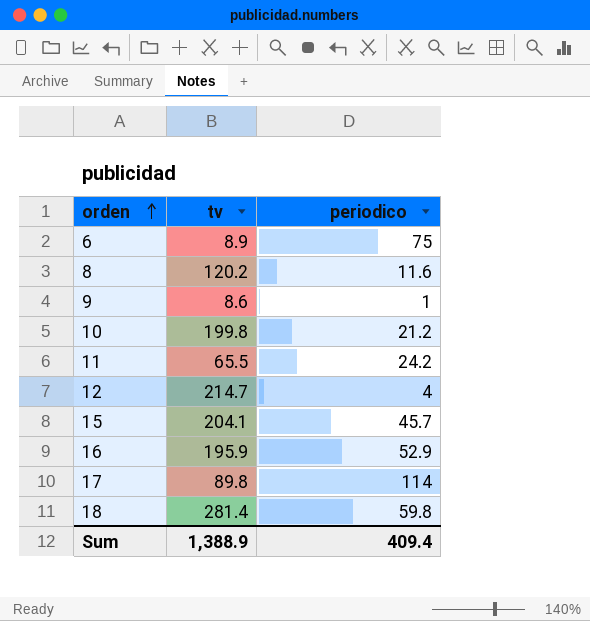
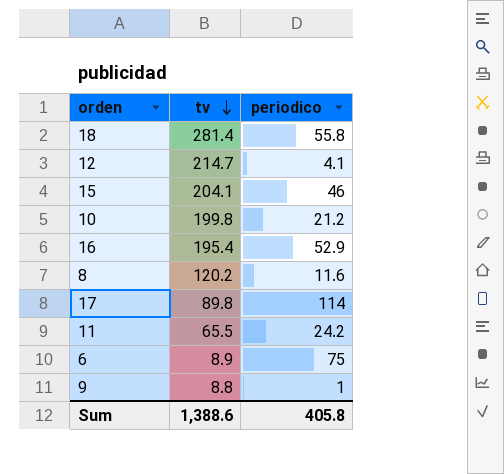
row order: orden ascending -> tv descending
18 | periodico: 59.8 -> 55.8
12 | periodico: 4 -> 4.1
15 | periodico: 45.7 -> 46
16 | tv: 195.9 -> 195.4
9 | tv: 8.6 -> 8.8
Sum | tv: 1,388.9 -> 1,388.6
Sum | periodico: 409.4 -> 405.8

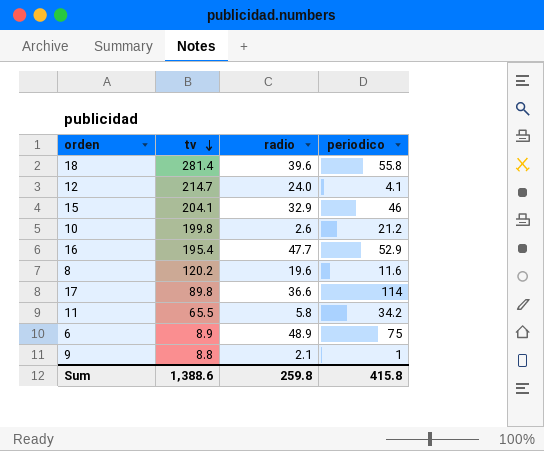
column radio | position: none -> 3
11 | periodico: 24.2 -> 34.2
Sum | periodico: 405.8 -> 415.8

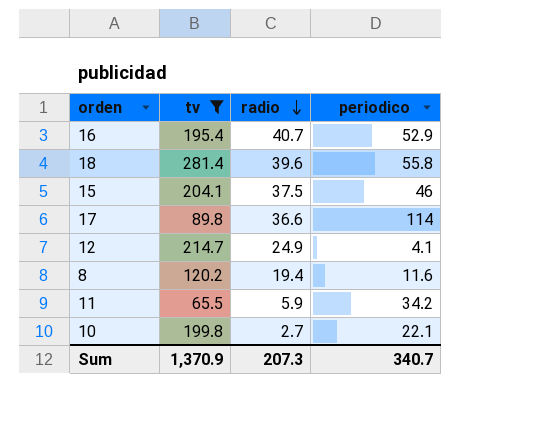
filter: none -> tv >= 65.5
row order: tv descending -> radio descending
16 | radio: 47.7 -> 40.7
15 | radio: 32.9 -> 37.5
12 | radio: 24.0 -> 24.9
8 | radio: 19.6 -> 19.4
11 | radio: 5.8 -> 5.9
10 | radio: 2.6 -> 2.7
10 | periodico: 21.2 -> 22.1
Sum | tv: 1,388.6 -> 1,370.9
Sum | radio: 259.8 -> 207.3
Sum | periodico: 415.8 -> 340.7

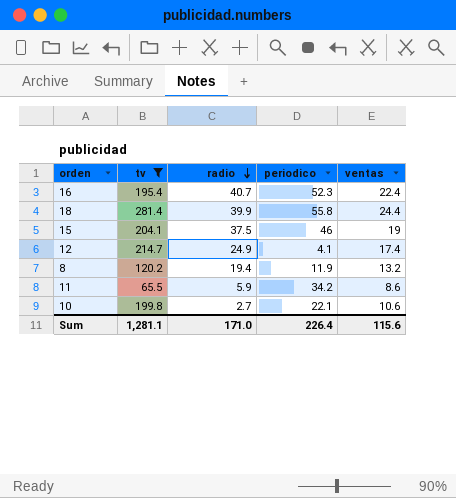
column ventas | position: none -> 5
row 17: 89.8 | 36.6 | 114 -> none
16 | periodico: 52.9 -> 52.3
18 | radio: 39.6 -> 39.9
8 | periodico: 11.6 -> 11.9
Sum | tv: 1,370.9 -> 1,281.1
Sum | radio: 207.3 -> 171.0
Sum | periodico: 340.7 -> 226.4

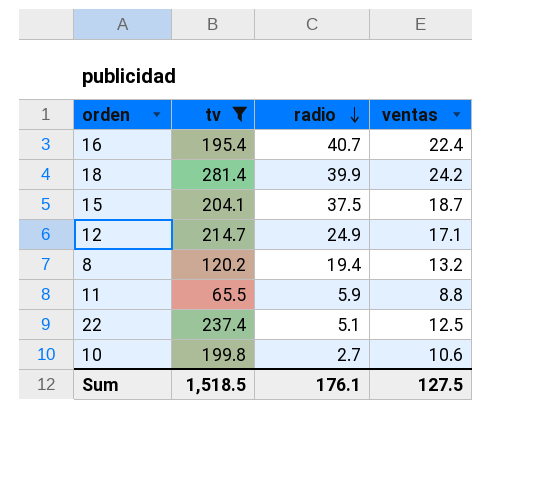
column periodico | position: 4 -> none
18 | ventas: 24.4 -> 24.2
15 | ventas: 19 -> 18.7
12 | ventas: 17.4 -> 17.1
11 | ventas: 8.6 -> 8.8
row 22: none -> 237.4 | 5.1 | 12.5
Sum | tv: 1,281.1 -> 1,518.5
Sum | radio: 171.0 -> 176.1
Sum | ventas: 115.6 -> 127.5

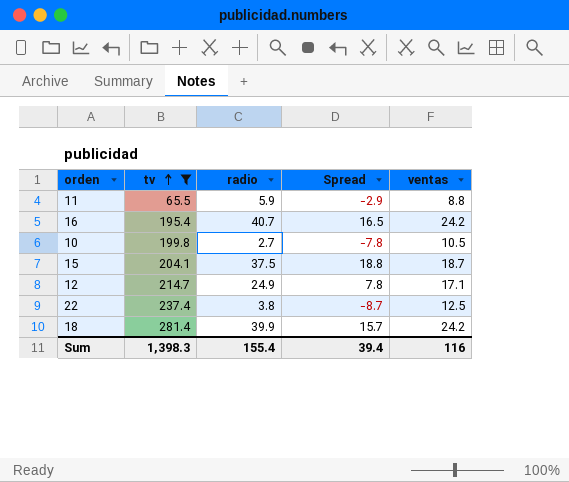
row order: radio descending -> tv ascending
column Spread | formula: none -> [radio] - [ventas]
row 8: 120.2 | 19.4 | 13.2 -> none
16 | ventas: 22.4 -> 24.2
10 | ventas: 10.6 -> 10.5
22 | radio: 5.1 -> 3.8
Sum | tv: 1,518.5 -> 1,398.3
Sum | radio: 176.1 -> 155.4
Sum | ventas: 127.5 -> 116

